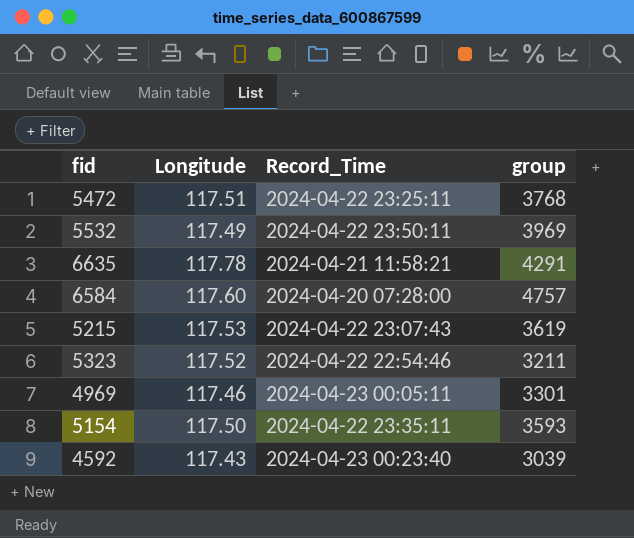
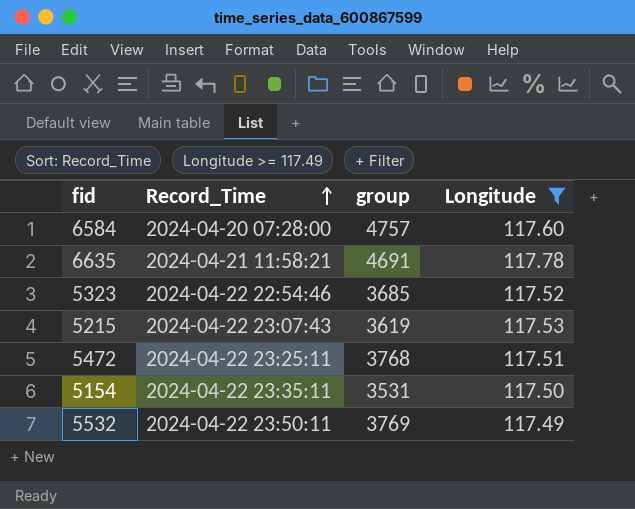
filter: none -> Longitude >= 117.49
row order: none -> Record_Time ascending
column Longitude | position: 2 -> 4
6635 | group: 4291 -> 4691
5323 | group: 3211 -> 3685
5154 | group: 3593 -> 3531
5532 | group: 3969 -> 3769

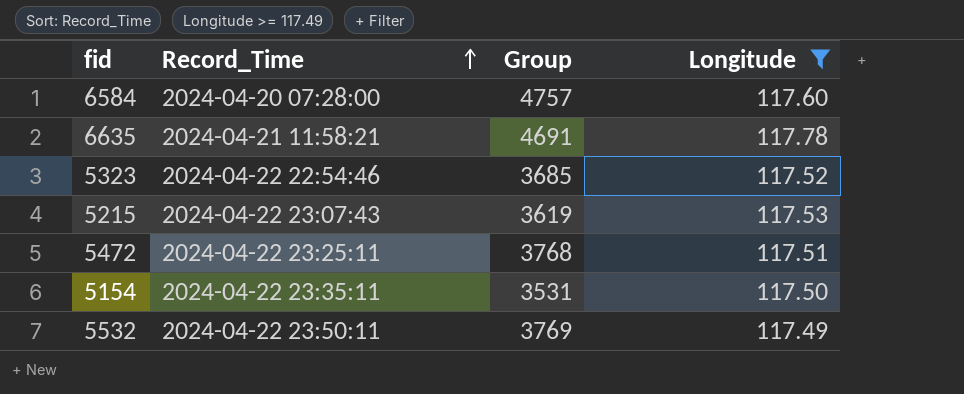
column name: group -> Group

